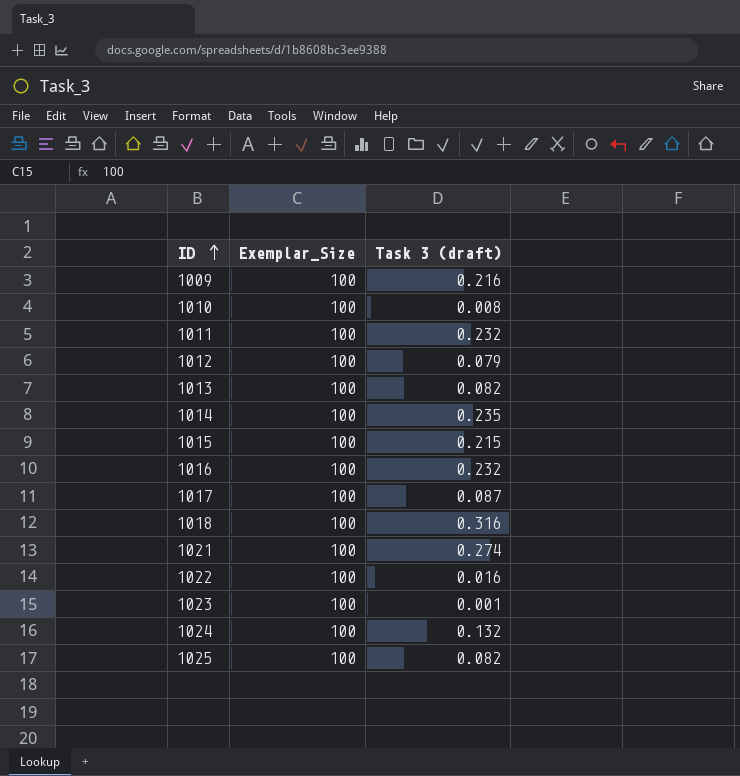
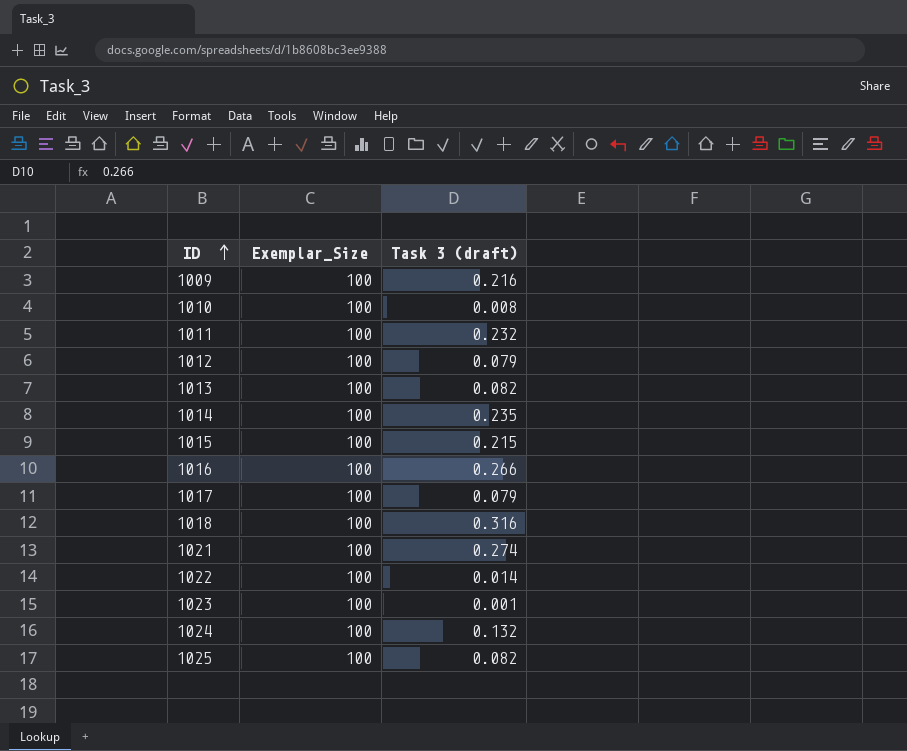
1016 | Task 3 (draft): 0.232 -> 0.266
1017 | Task 3 (draft): 0.087 -> 0.079
1022 | Task 3 (draft): 0.016 -> 0.014

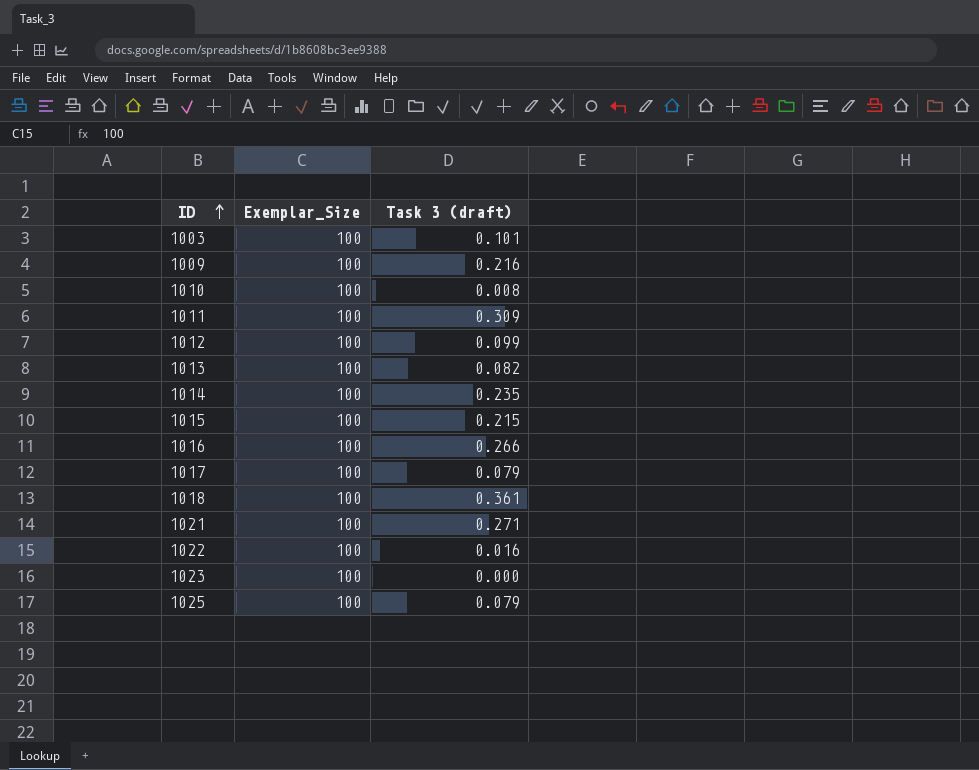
row 1024: 100 | 0.132 -> none
row 1003: none -> 100 | 0.101
1011 | Task 3 (draft): 0.232 -> 0.309
1012 | Task 3 (draft): 0.079 -> 0.099
1018 | Task 3 (draft): 0.316 -> 0.361
1021 | Task 3 (draft): 0.274 -> 0.271
1022 | Task 3 (draft): 0.014 -> 0.016
1023 | Task 3 (draft): 0.001 -> 0.000
1025 | Task 3 (draft): 0.082 -> 0.079

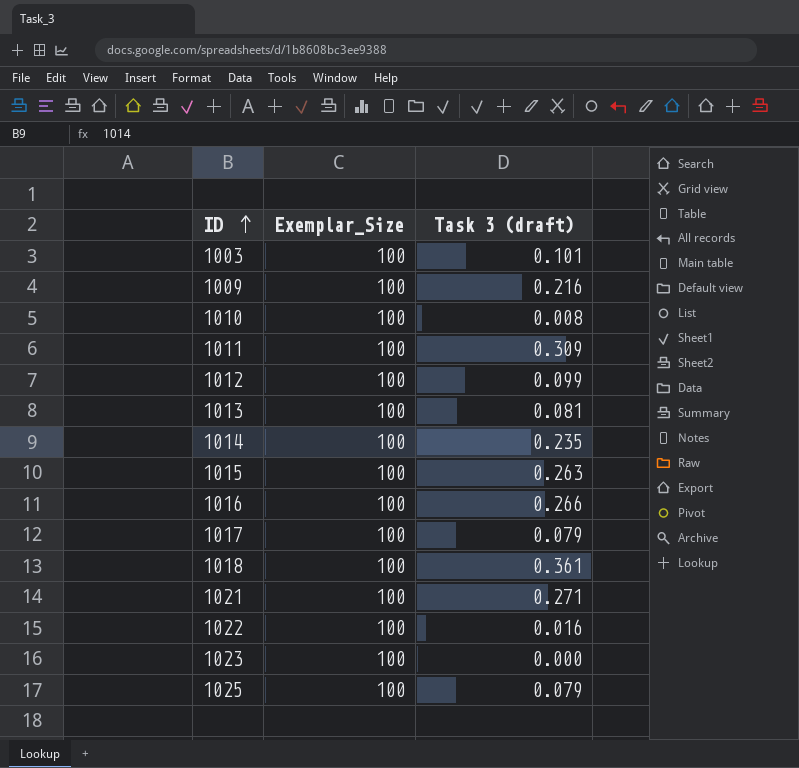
1013 | Task 3 (draft): 0.082 -> 0.081
1015 | Task 3 (draft): 0.215 -> 0.263

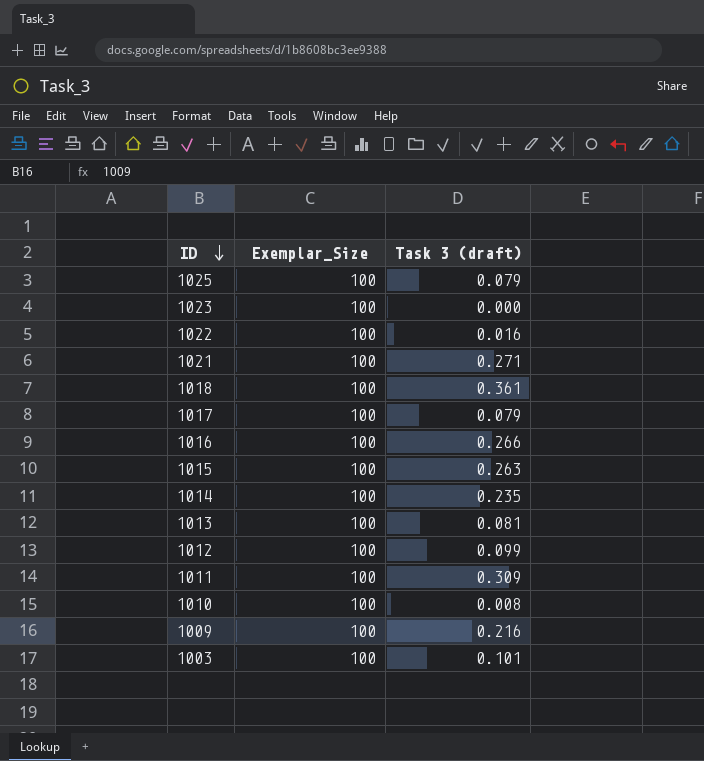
row order: ID ascending -> ID descending

